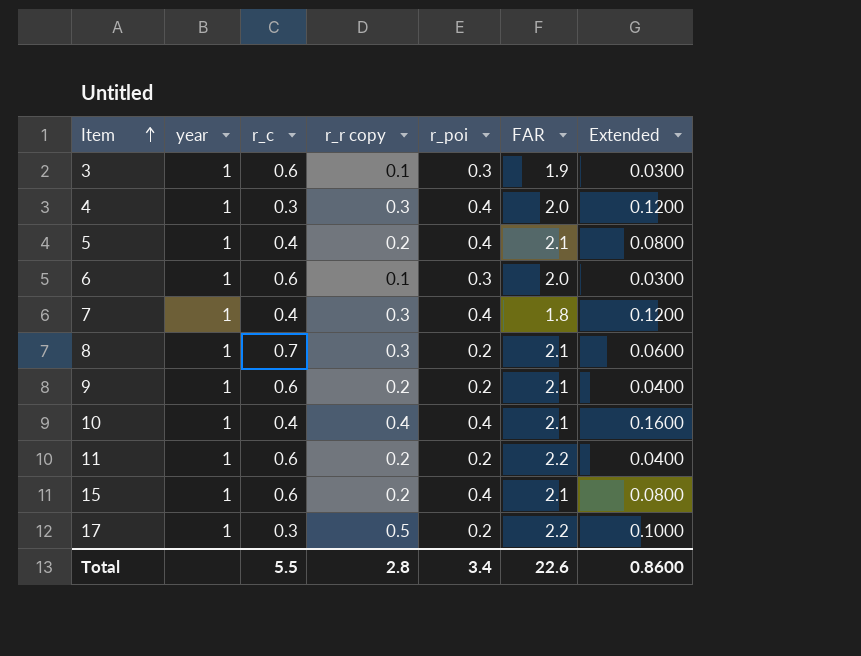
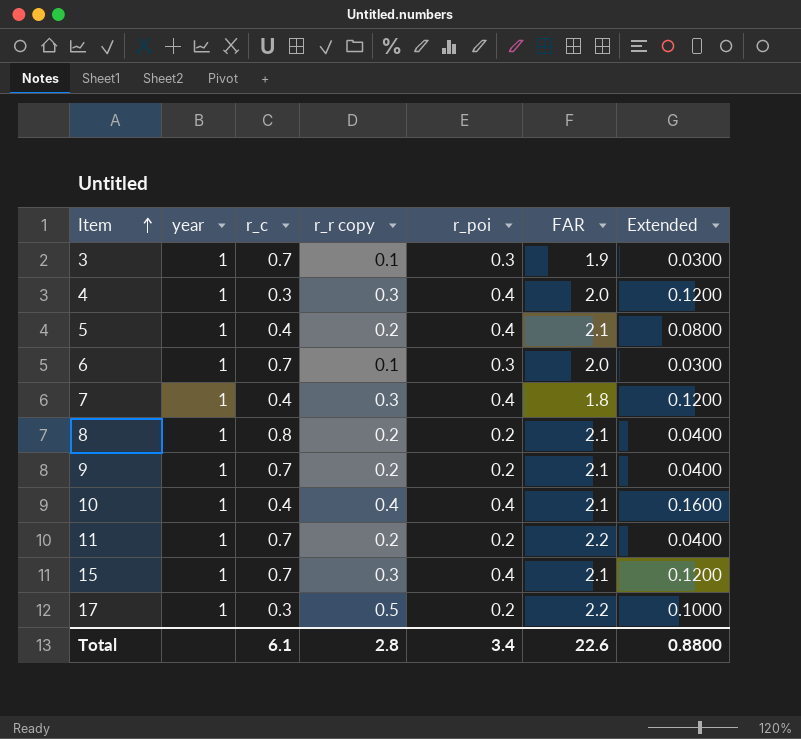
3 | r_c: 0.6 -> 0.7
6 | r_c: 0.6 -> 0.7
8 | r_c: 0.7 -> 0.8
8 | r_r copy: 0.3 -> 0.2
8 | Extended: 0.0600 -> 0.0400
9 | r_c: 0.6 -> 0.7
11 | r_c: 0.6 -> 0.7
15 | r_c: 0.6 -> 0.7
15 | r_r copy: 0.2 -> 0.3
15 | Extended: 0.0800 -> 0.1200
Total | r_c: 5.5 -> 6.1
Total | Extended: 0.8600 -> 0.8800

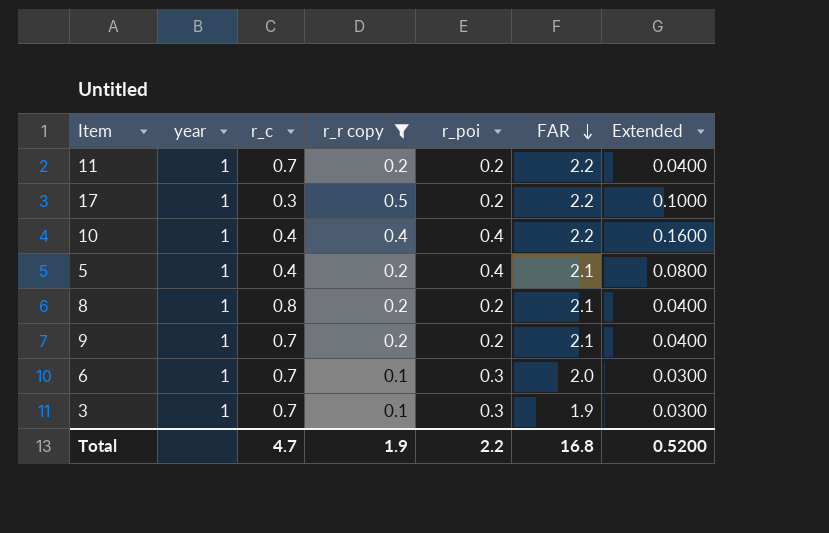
filter: none -> r_r copy != 0.3
row order: Item ascending -> FAR descending
10 | FAR: 2.1 -> 2.2
Total | r_c: 6.1 -> 4.7
Total | r_r copy: 2.8 -> 1.9
Total | r_poi: 3.4 -> 2.2
Total | FAR: 22.6 -> 16.8
Total | Extended: 0.8800 -> 0.5200

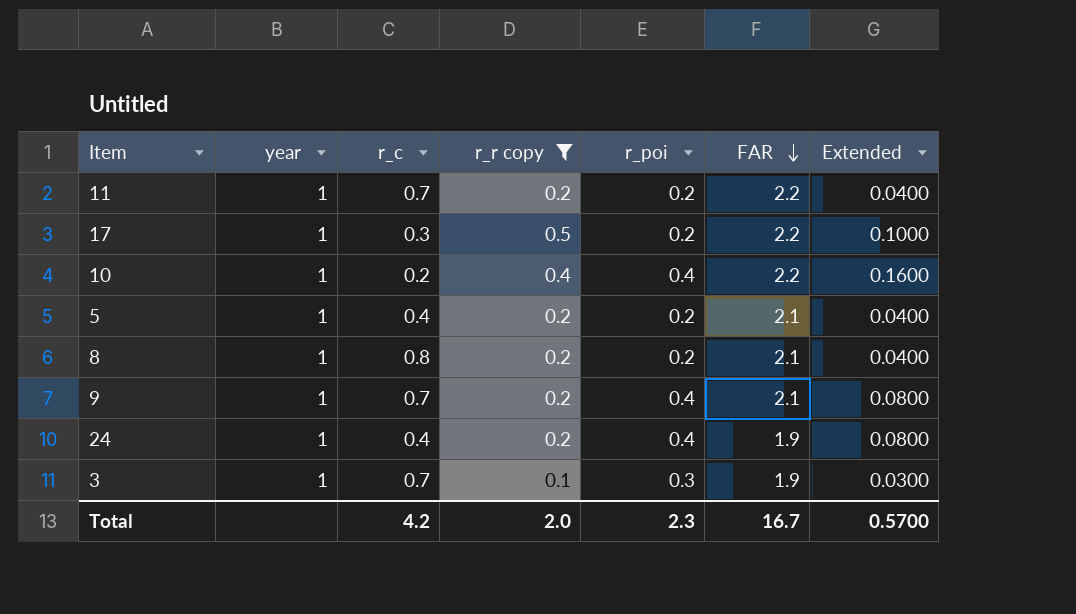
row 6: 1 | 0.7 | 0.1 | 0.3 | 2.0 | 0.0300 -> none
10 | r_c: 0.4 -> 0.2
5 | r_poi: 0.4 -> 0.2
5 | Extended: 0.0800 -> 0.0400
9 | r_poi: 0.2 -> 0.4
9 | Extended: 0.0400 -> 0.0800
row 24: none -> 1 | 0.4 | 0.2 | 0.4 | 1.9 | 0.0800
Total | r_c: 4.7 -> 4.2
Total | r_r copy: 1.9 -> 2.0
Total | r_poi: 2.2 -> 2.3
Total | FAR: 16.8 -> 16.7
Total | Extended: 0.5200 -> 0.5700

